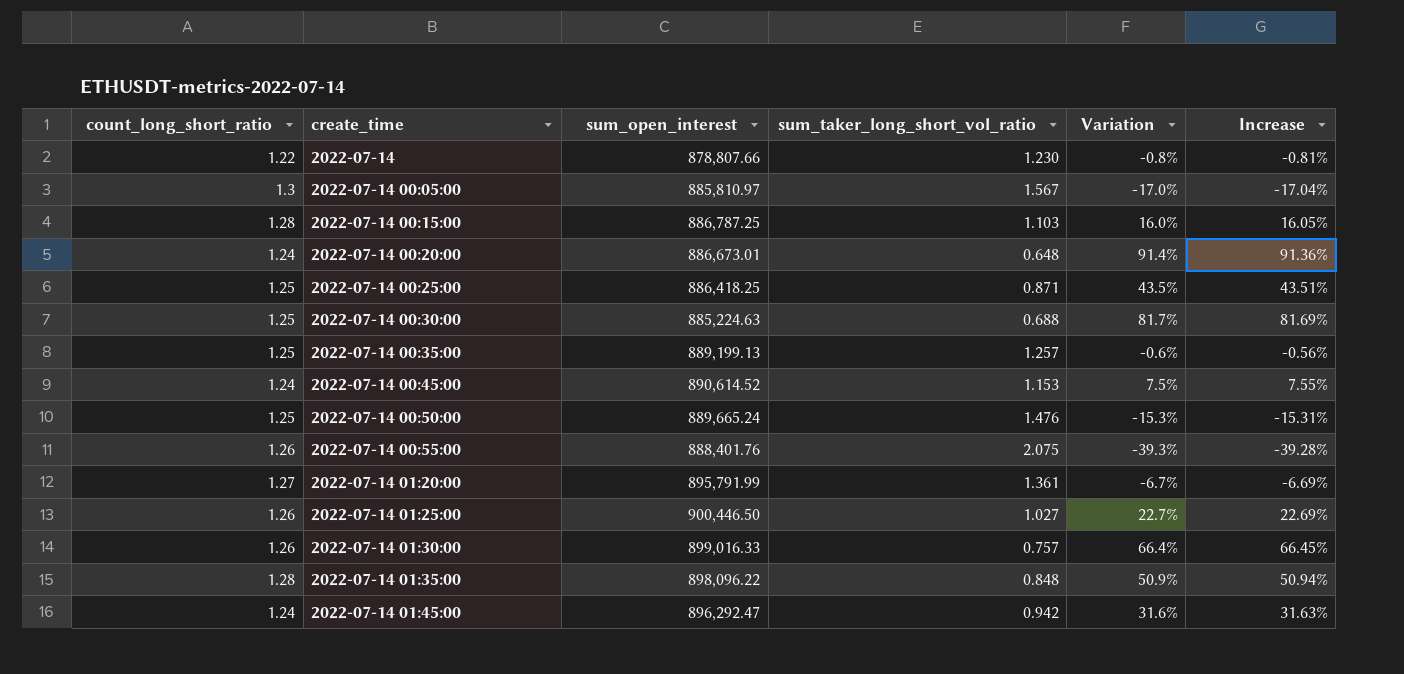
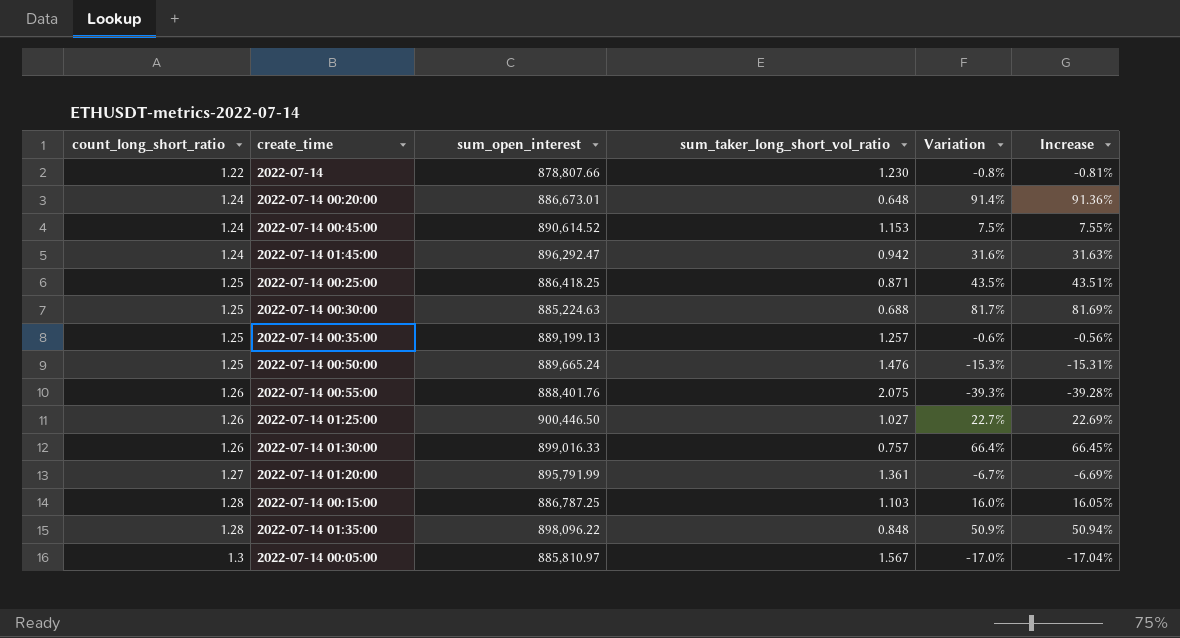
row order: create_time ascending -> count_long_short_ratio ascending

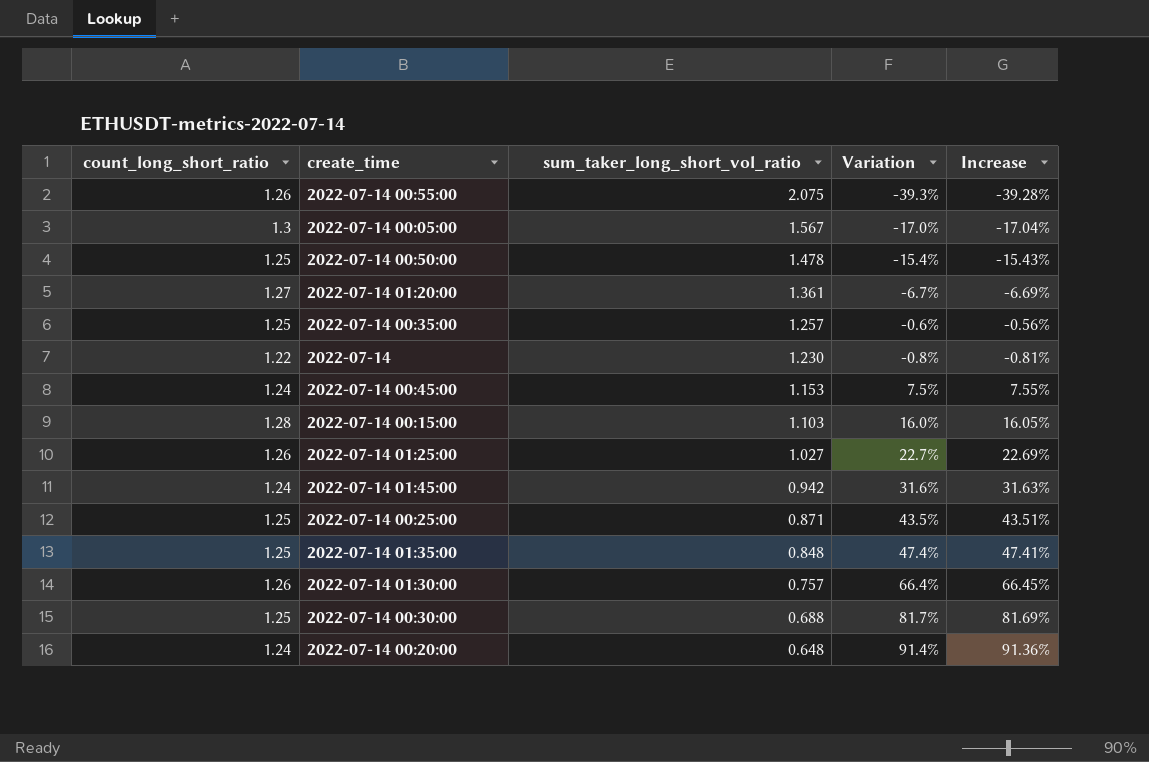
row order: count_long_short_ratio ascending -> sum_taker_long_short_vol_ratio descending
column sum_open_interest | position: 3 -> none
2022-07-14 00:50:00 | sum_taker_long_short_vol_ratio: 1.476 -> 1.478
2022-07-14 00:50:00 | Variation: -15.3% -> -15.4%
2022-07-14 00:50:00 | Increase: -15.31% -> -15.43%
2022-07-14 01:35:00 | count_long_short_ratio: 1.28 -> 1.25
2022-07-14 01:35:00 | Variation: 50.9% -> 47.4%
2022-07-14 01:35:00 | Increase: 50.94% -> 47.41%

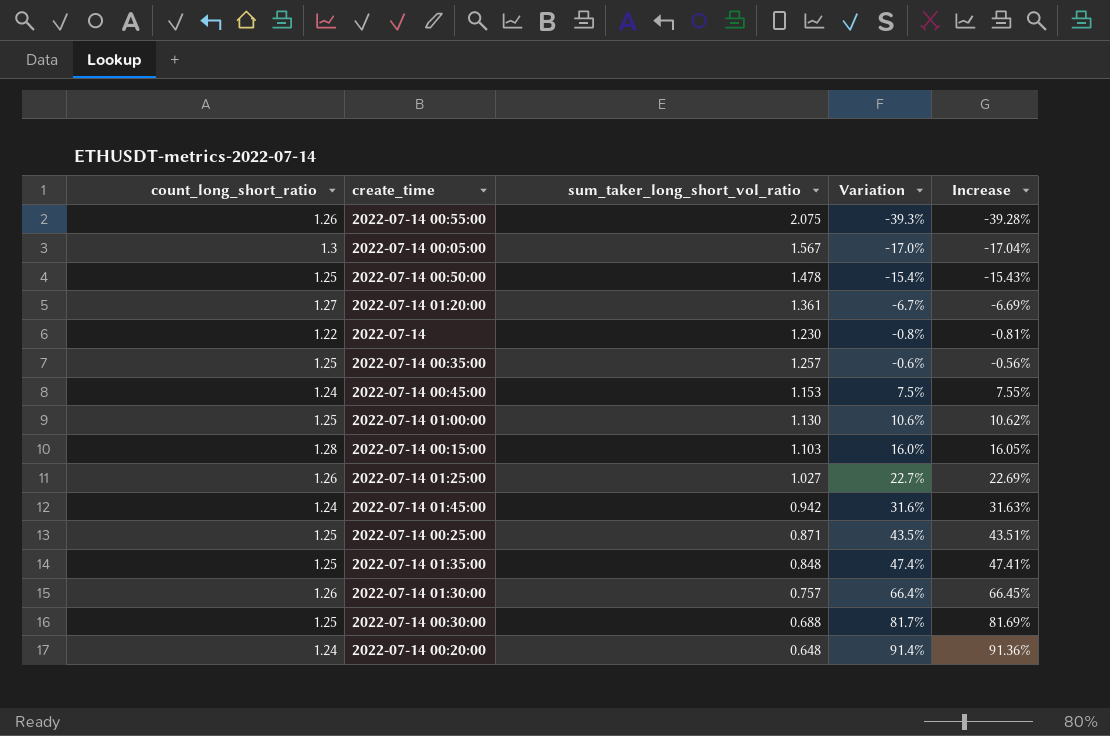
row order: sum_taker_long_short_vol_ratio descending -> Variation ascending
row 2022-07-14 01:00:00: none -> 1.25 | 1.130 | 10.6% | 10.62%

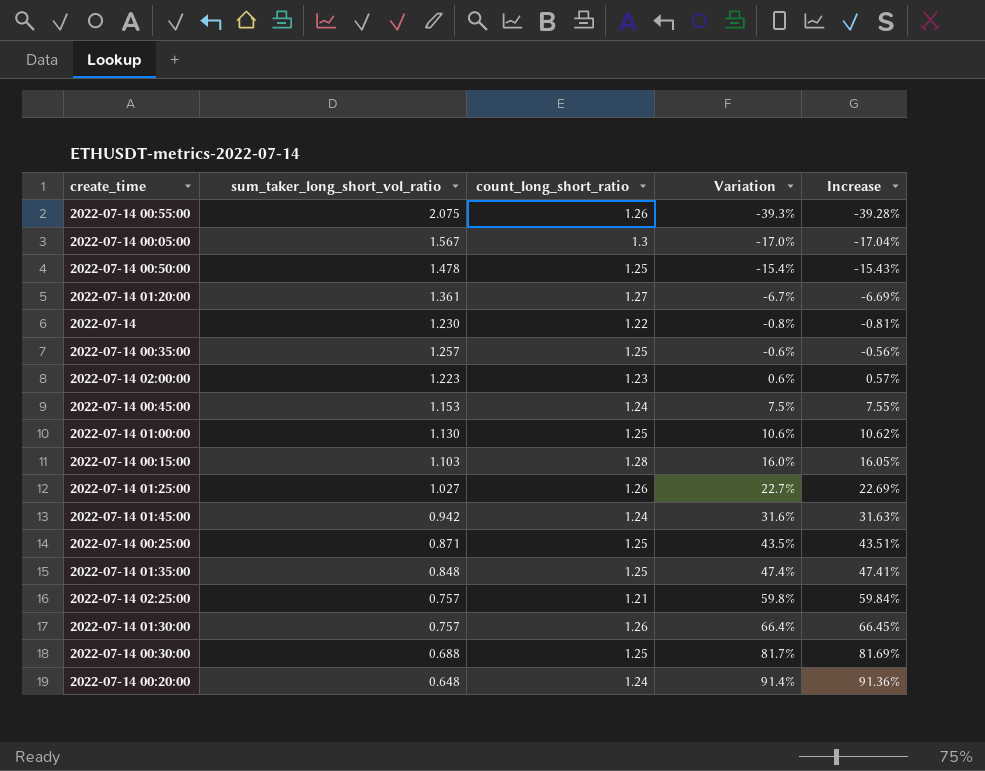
column count_long_short_ratio | position: 1 -> 3
row 2022-07-14 02:00:00: none -> 1.223 | 1.23 | 0.6% | 0.57%
row 2022-07-14 02:25:00: none -> 0.757 | 1.21 | 59.8% | 59.84%

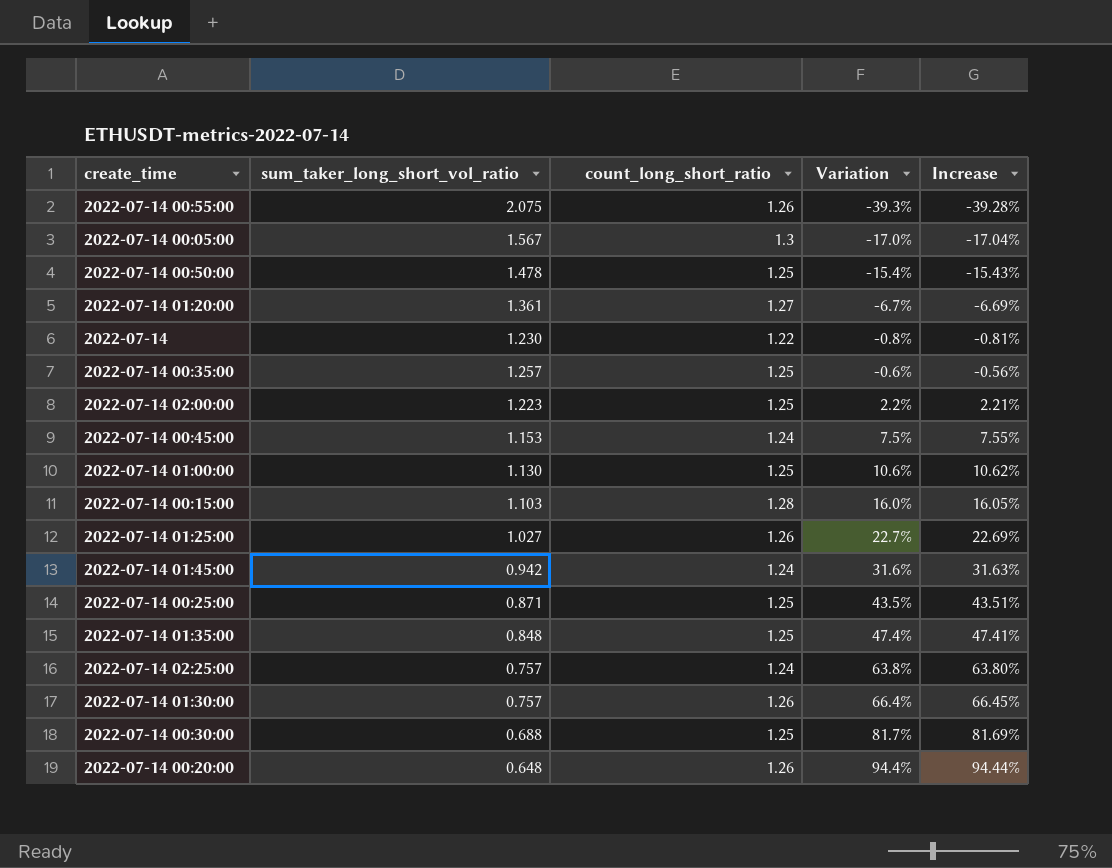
2022-07-14 02:00:00 | count_long_short_ratio: 1.23 -> 1.25
2022-07-14 02:00:00 | Variation: 0.6% -> 2.2%
2022-07-14 02:00:00 | Increase: 0.57% -> 2.21%
2022-07-14 02:25:00 | count_long_short_ratio: 1.21 -> 1.24
2022-07-14 02:25:00 | Variation: 59.8% -> 63.8%
2022-07-14 02:25:00 | Increase: 59.84% -> 63.80%
2022-07-14 00:20:00 | count_long_short_ratio: 1.24 -> 1.26
2022-07-14 00:20:00 | Variation: 91.4% -> 94.4%
2022-07-14 00:20:00 | Increase: 91.36% -> 94.44%

